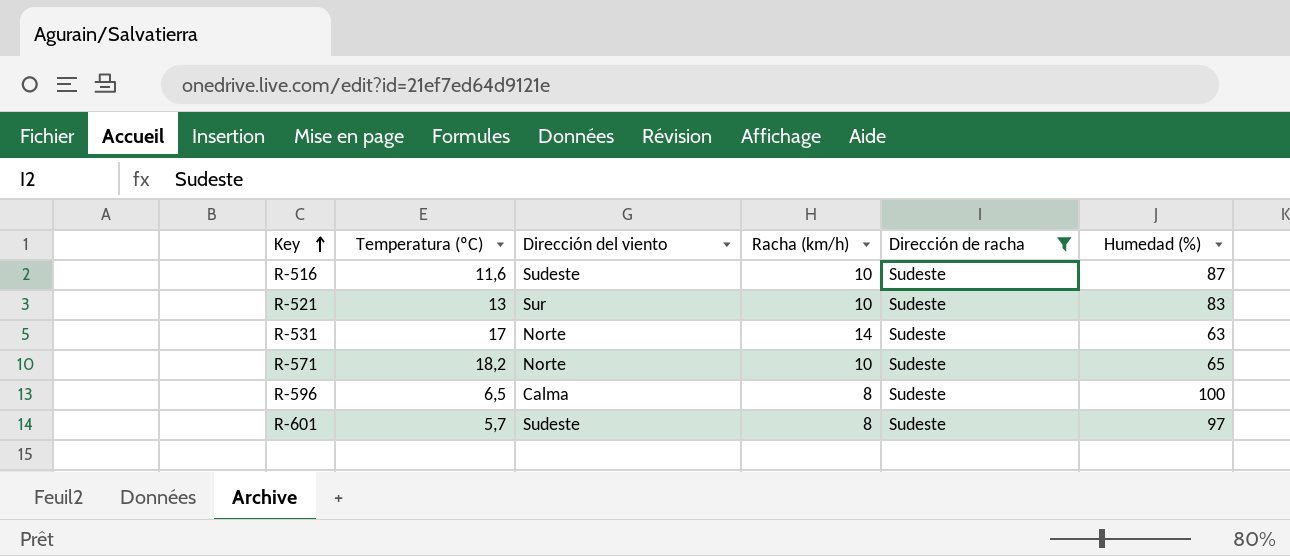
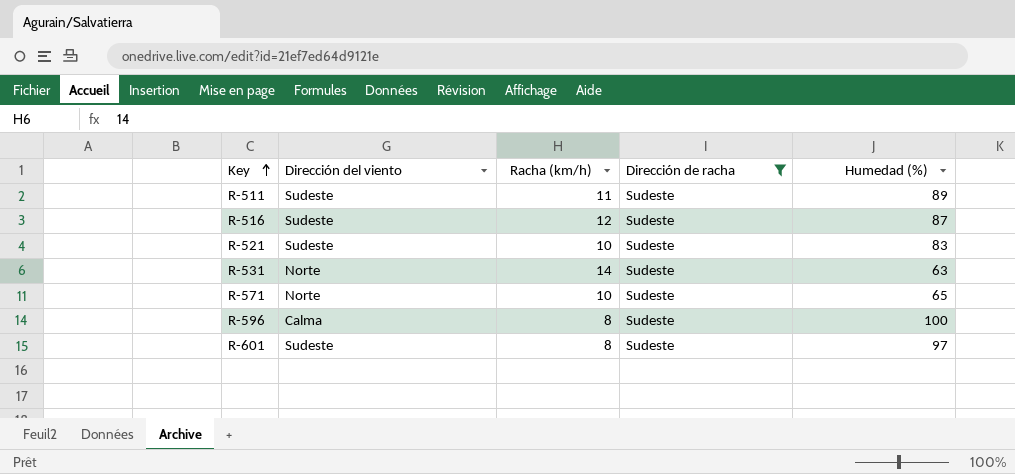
column Temperatura (ºC) | position: 2 -> none
row R-511: none -> Sudeste | 11 | Sudeste | 89
R-516 | Racha (km/h): 10 -> 12
R-521 | Dirección del viento: Sur -> Sudeste

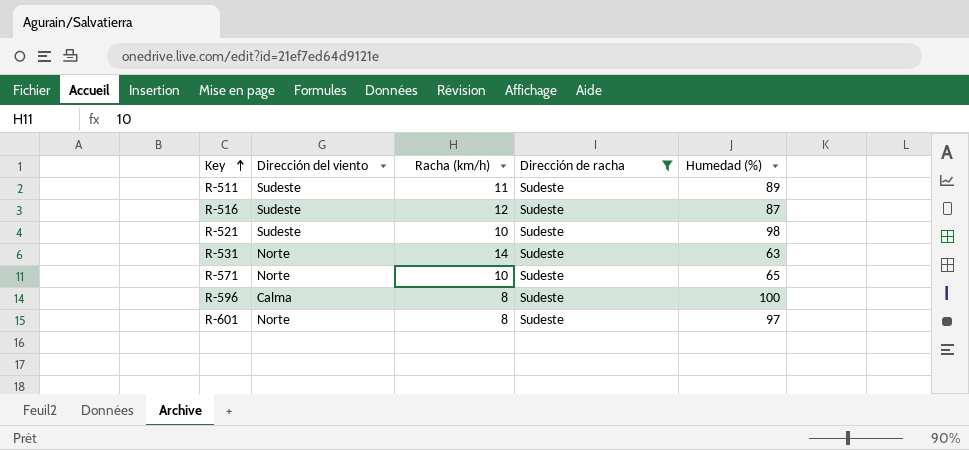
R-521 | Humedad (%): 83 -> 98
R-601 | Dirección del viento: Sudeste -> Norte

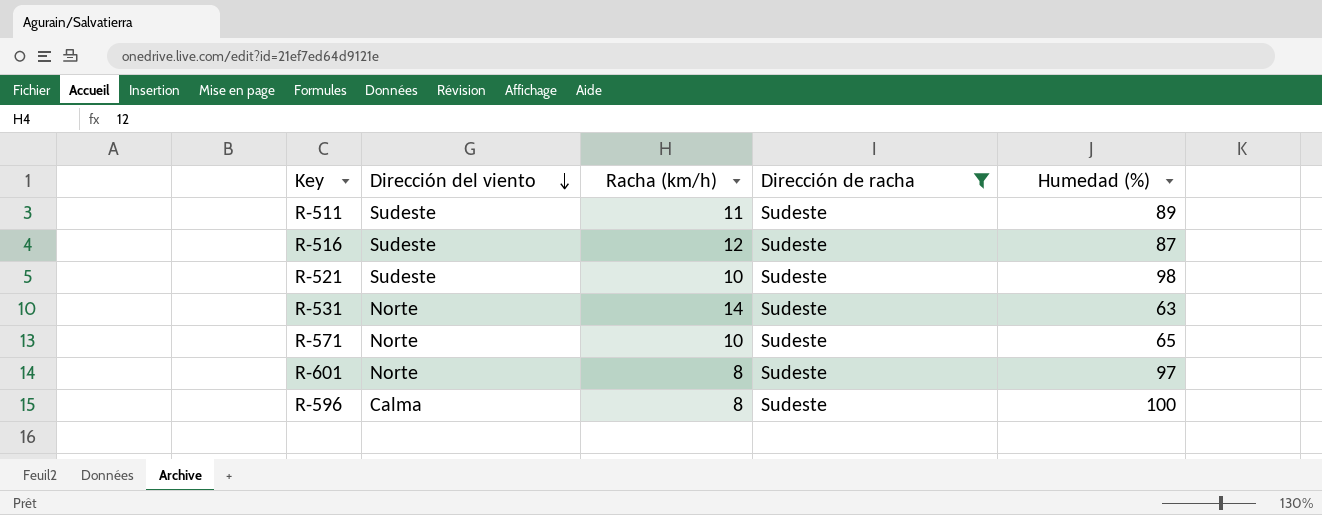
row order: Key ascending -> Dirección del viento descending

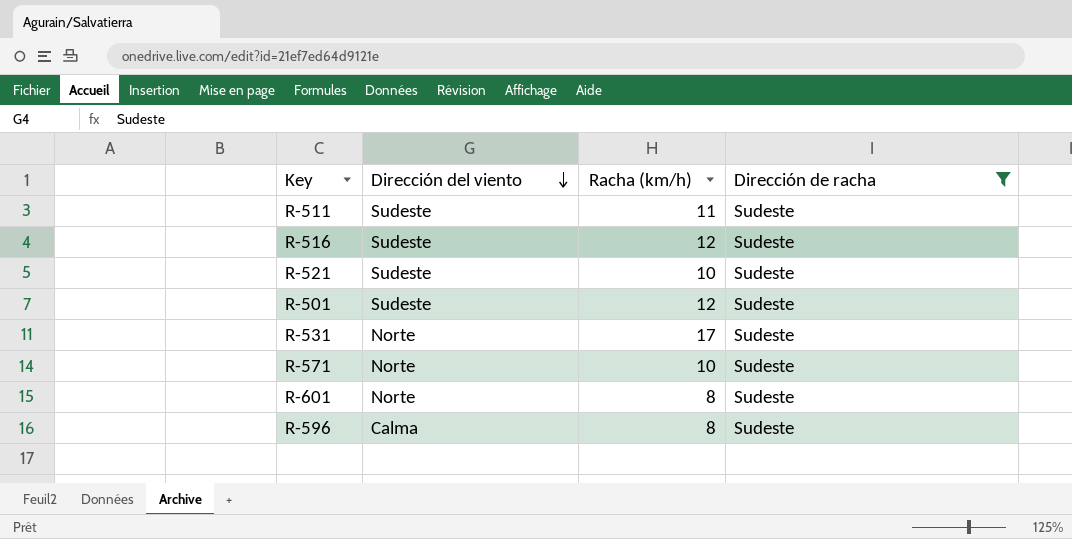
column Humedad (%) | position: 5 -> none
row R-501: none -> Sudeste | 12 | Sudeste
R-531 | Racha (km/h): 14 -> 17

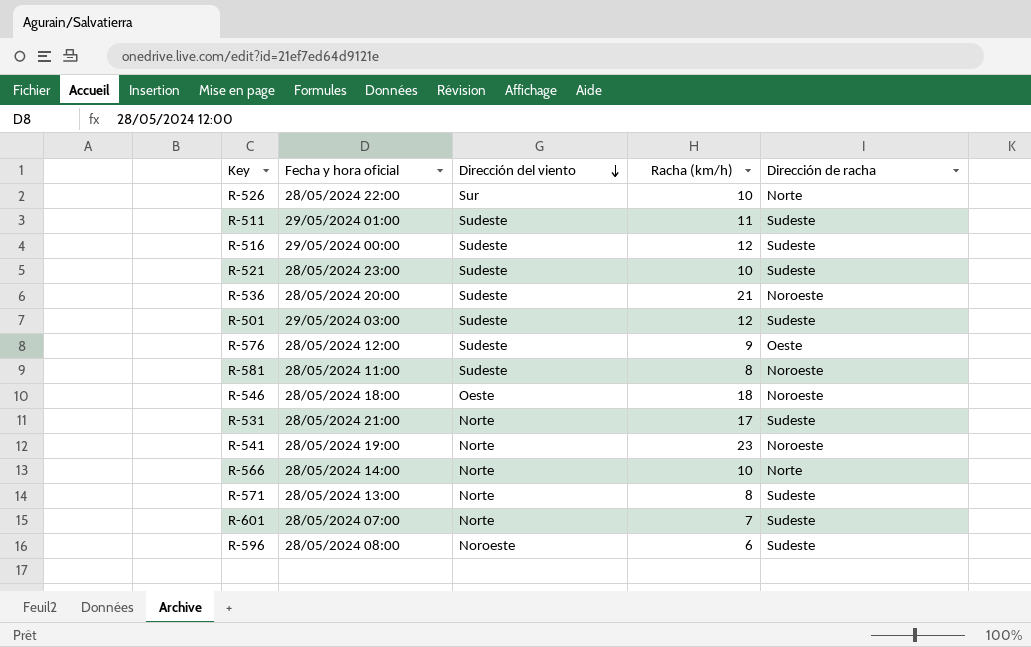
filter: Dirección de racha = Sudeste -> none
column Fecha y hora oficial | position: none -> 2
R-571 | Racha (km/h): 10 -> 8
R-601 | Racha (km/h): 8 -> 7
R-596 | Dirección del viento: Calma -> Noroeste
R-596 | Racha (km/h): 8 -> 6

